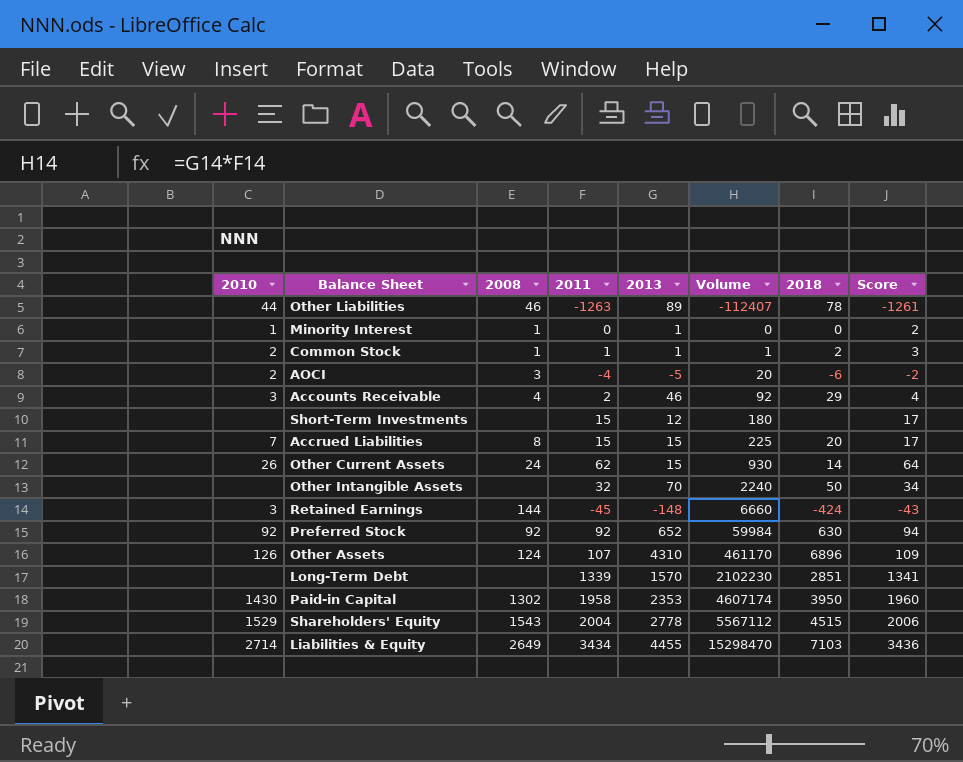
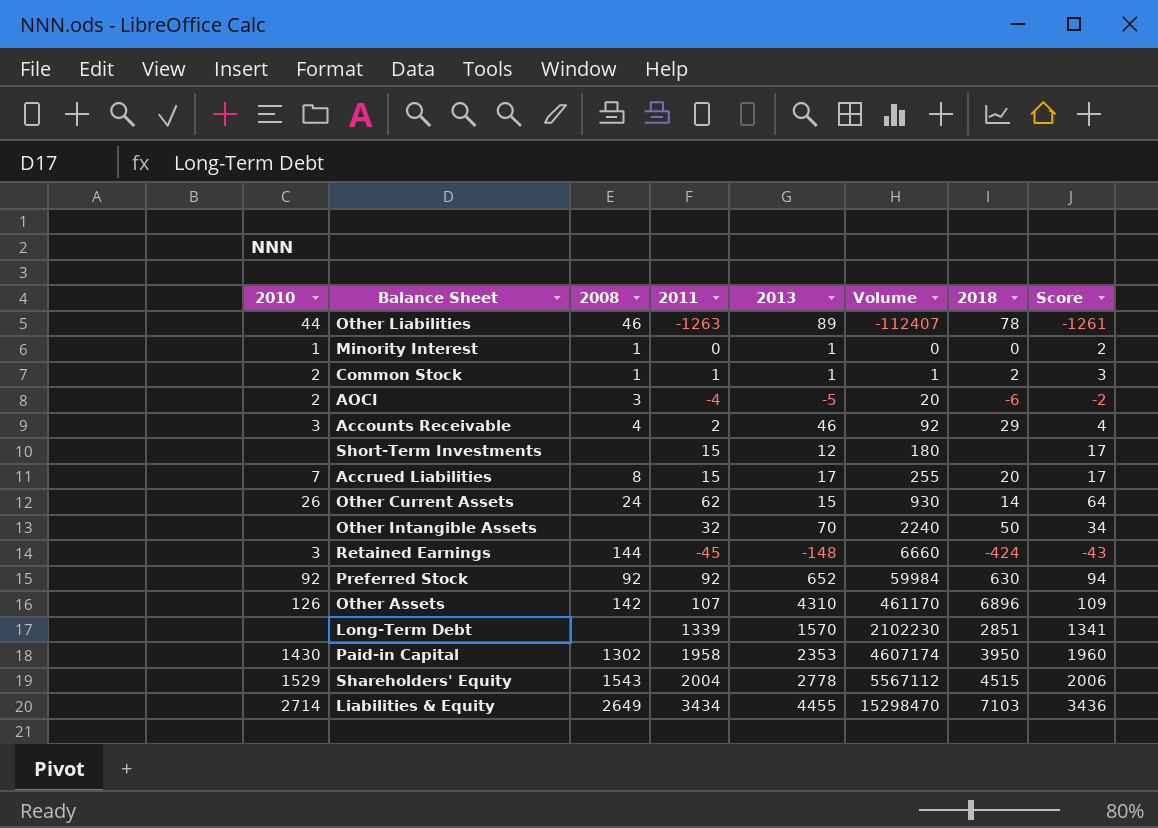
Accrued Liabilities | 2013: 15 -> 17
Accrued Liabilities | Volume: 225 -> 255
Other Assets | 2008: 124 -> 142

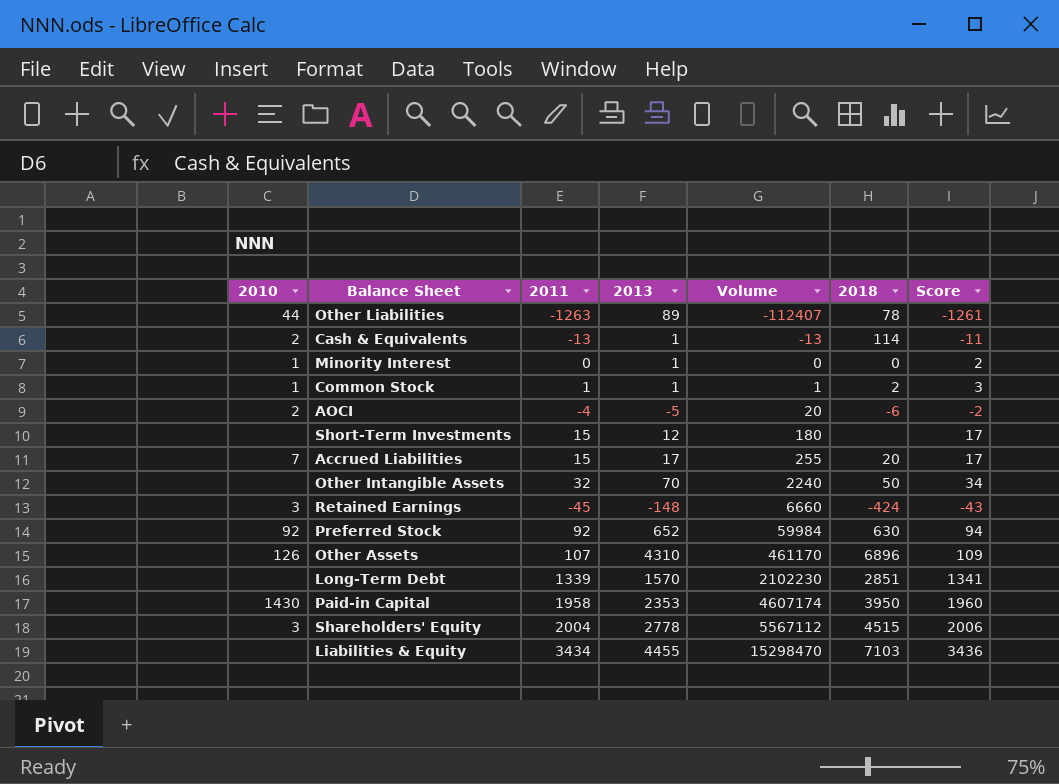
column 2008 | position: 3 -> none
row Accounts Receivable: 3 | 4 | 2 | 46 | 92 | 29 | 4 -> none
row Other Current Assets: 26 | 24 | 62 | 15 | 930 | 14 | 64 -> none
row Cash & Equivalents: none -> 2 | -13 | 1 | -13 | 114 | -11
Common Stock | 2010: 2 -> 1
Shareholders' Equity | 2010: 1529 -> 3
Liabilities & Equity | 2010: 2714 -> none

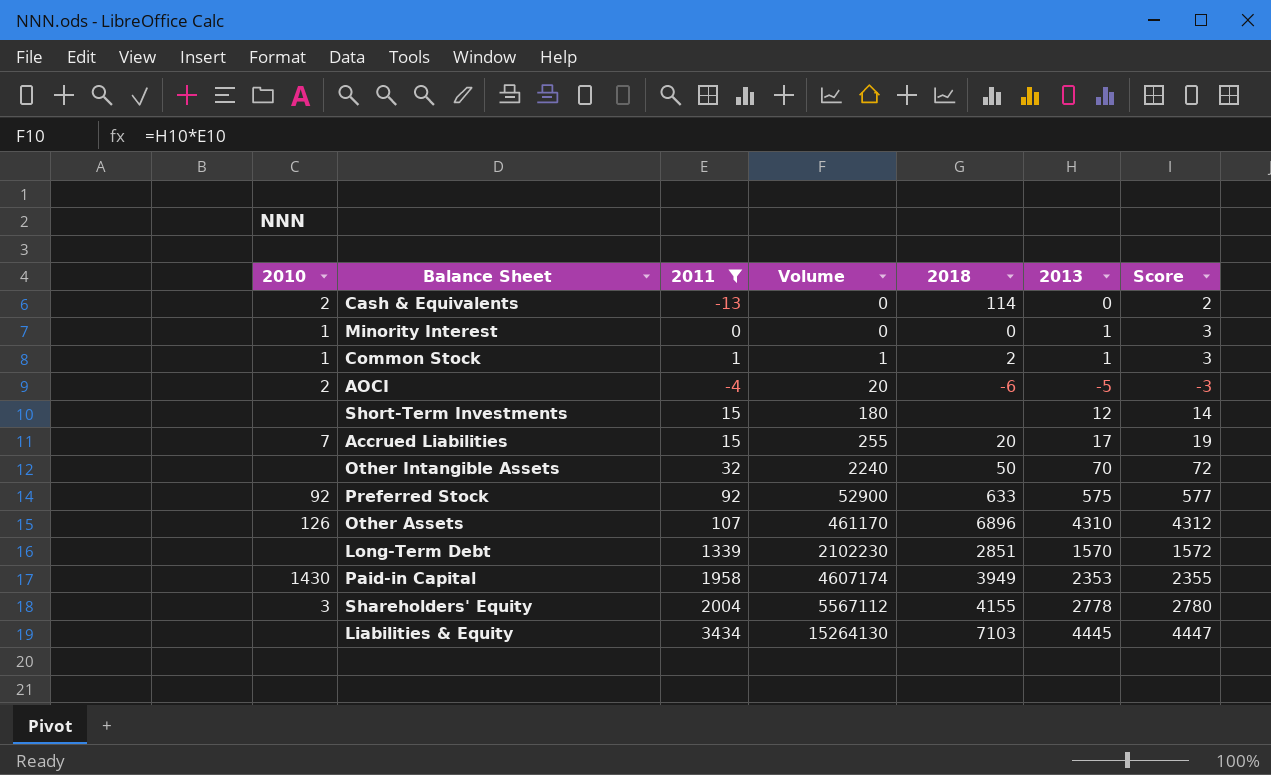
filter: none -> 2011 >= -13
column 2013 | position: 4 -> 6
column Score | formula: [2011] + 2 -> [2013] + 2
Cash & Equivalents | Volume: -13 -> 0
Cash & Equivalents | 2013: 1 -> 0
Preferred Stock | Volume: 59984 -> 52900
Preferred Stock | 2018: 630 -> 633
Preferred Stock | 2013: 652 -> 575
Paid-in Capital | 2018: 3950 -> 3949
Shareholders' Equity | 2018: 4515 -> 4155
Liabilities & Equity | Volume: 15298470 -> 15264130
Liabilities & Equity | 2013: 4455 -> 4445

